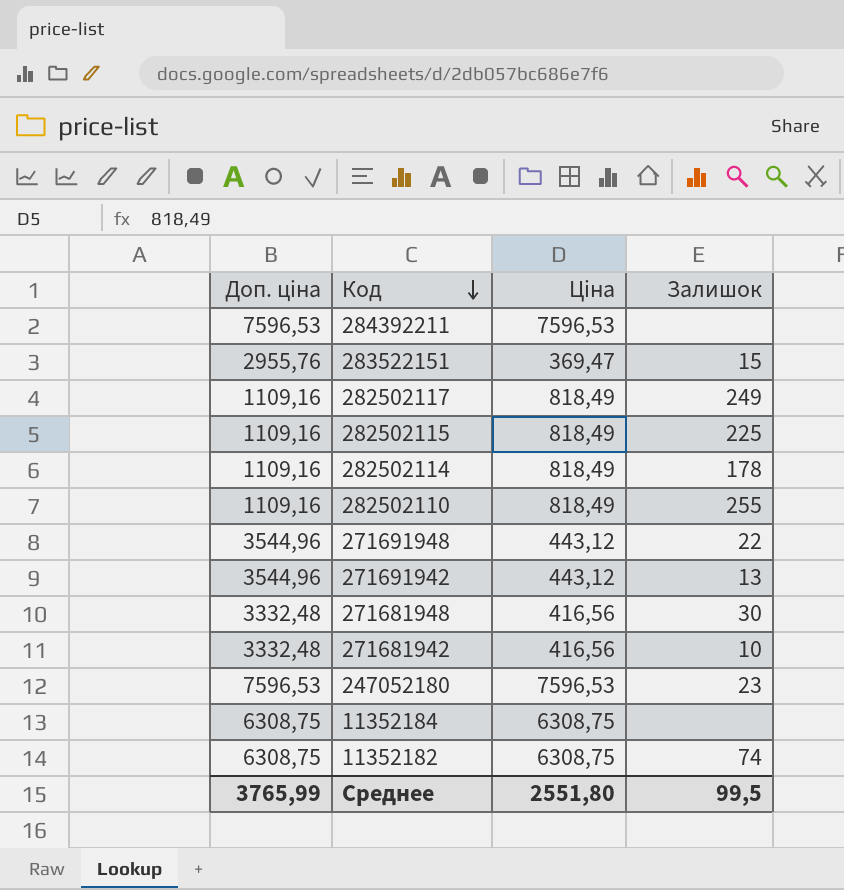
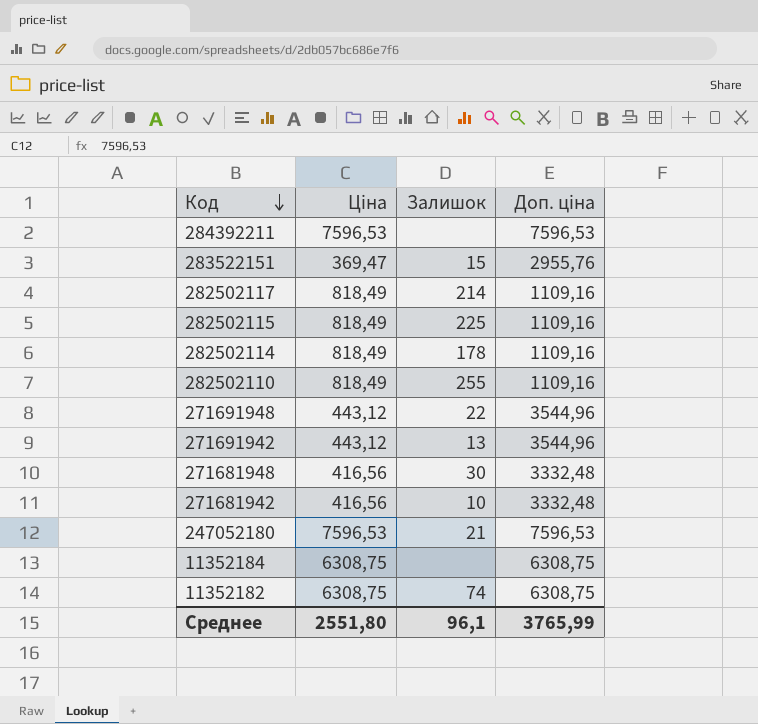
column Доп. ціна | position: 1 -> 4
282502117 | Залишок: 249 -> 214
247052180 | Залишок: 23 -> 21
Среднее | Залишок: 99,5 -> 96,1

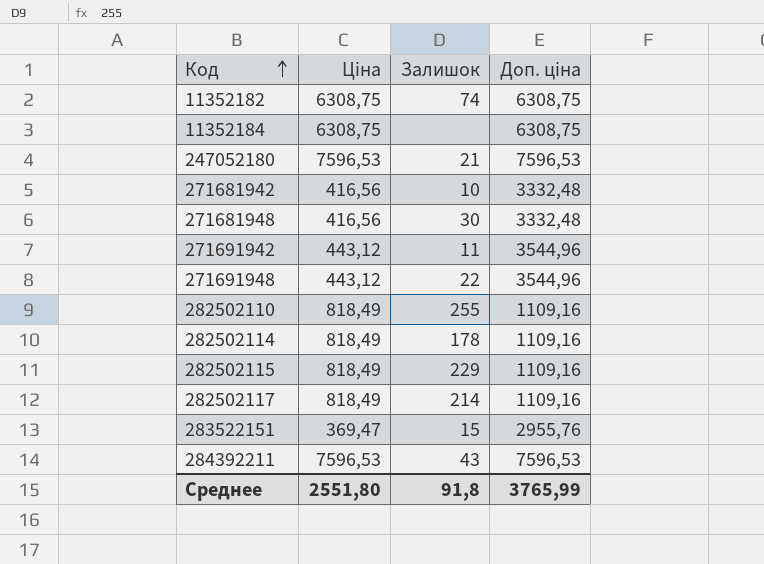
row order: Код descending -> Код ascending
271691942 | Залишок: 13 -> 11
282502115 | Залишок: 225 -> 229
284392211 | Залишок: none -> 43
Среднее | Залишок: 96,1 -> 91,8

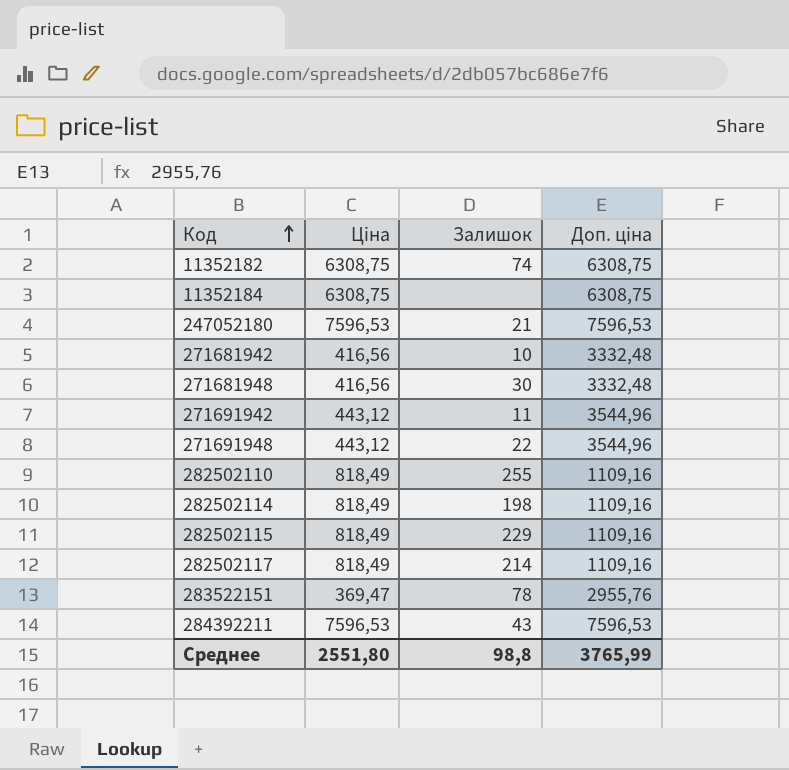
282502114 | Залишок: 178 -> 198
283522151 | Залишок: 15 -> 78
Среднее | Залишок: 91,8 -> 98,8

